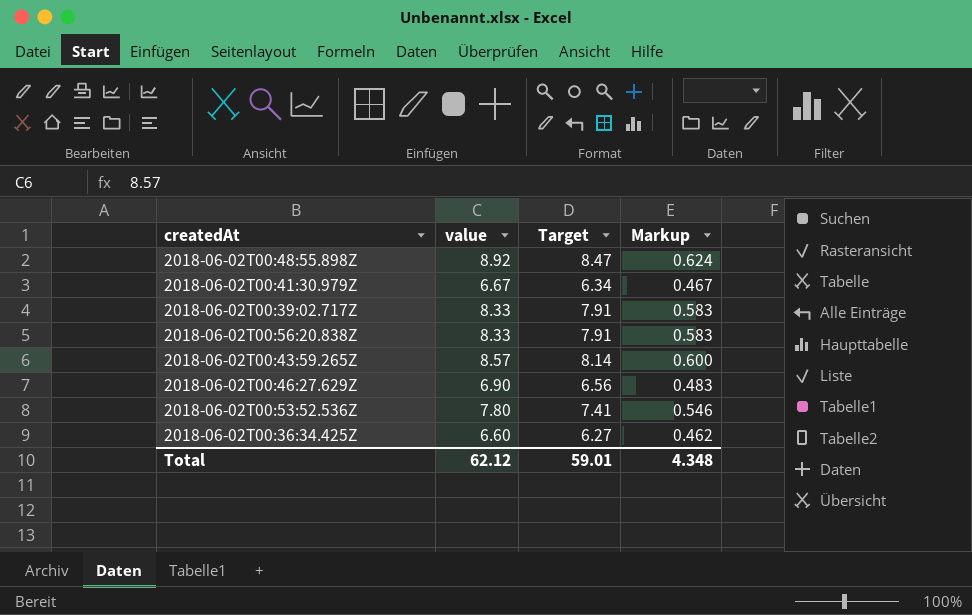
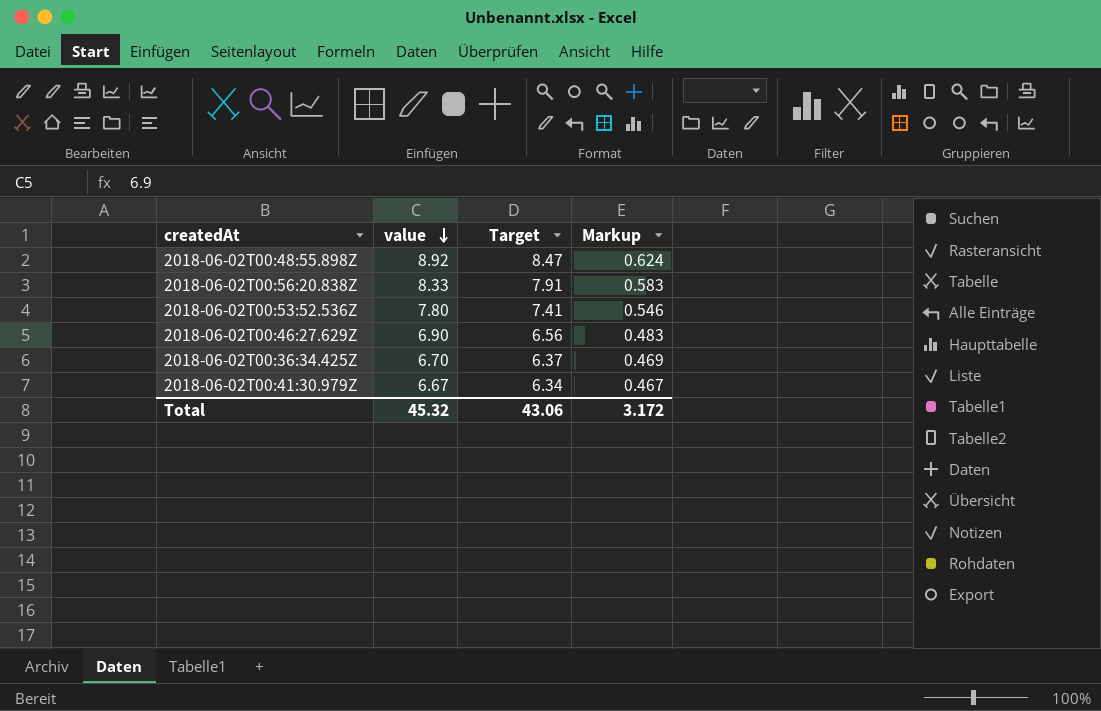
row order: none -> value descending
row 2018-06-02T00:39:02.717Z: 8.33 | 7.91 | 0.583 -> none
row 2018-06-02T00:43:59.265Z: 8.57 | 8.14 | 0.600 -> none
2018-06-02T00:36:34.425Z | value: 6.60 -> 6.70
2018-06-02T00:36:34.425Z | Target: 6.27 -> 6.37
2018-06-02T00:36:34.425Z | Markup: 0.462 -> 0.469
Total | value: 62.12 -> 45.32
Total | Target: 59.01 -> 43.06
Total | Markup: 4.348 -> 3.172

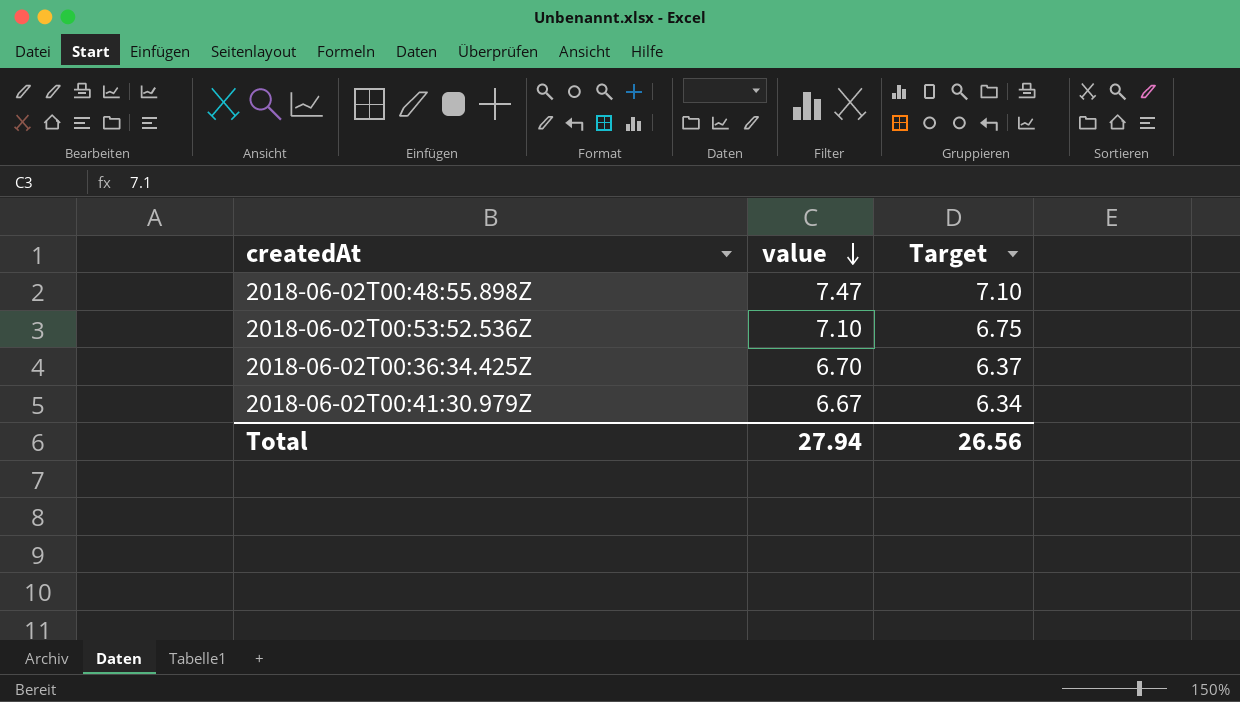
column Markup | formula: [value] * 0.07 -> none
row 2018-06-02T00:56:20.838Z: 8.33 | 7.91 | 0.583 -> none
row 2018-06-02T00:46:27.629Z: 6.90 | 6.56 | 0.483 -> none
2018-06-02T00:48:55.898Z | value: 8.92 -> 7.47
2018-06-02T00:48:55.898Z | Target: 8.47 -> 7.10
2018-06-02T00:53:52.536Z | value: 7.80 -> 7.10
2018-06-02T00:53:52.536Z | Target: 7.41 -> 6.75
Total | value: 45.32 -> 27.94
Total | Target: 43.06 -> 26.56

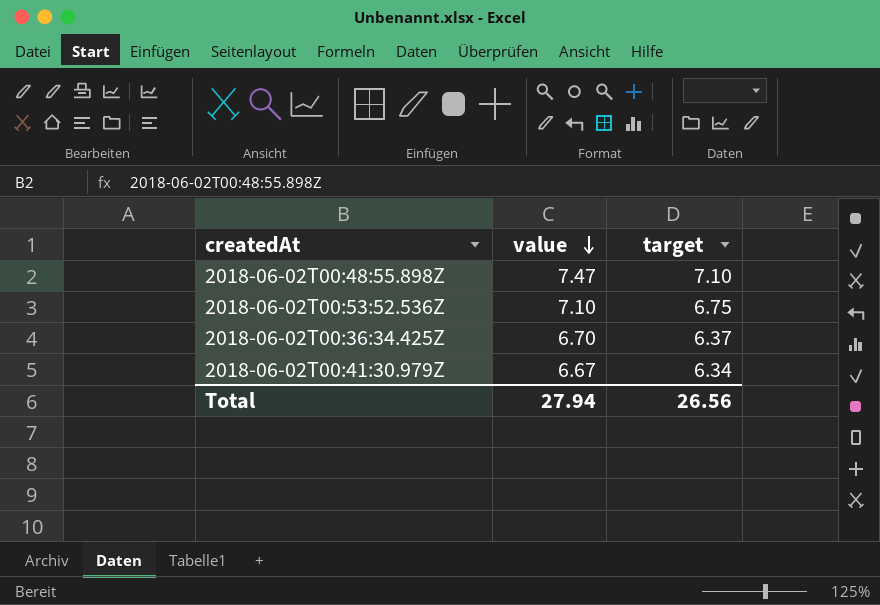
column name: Target -> target

